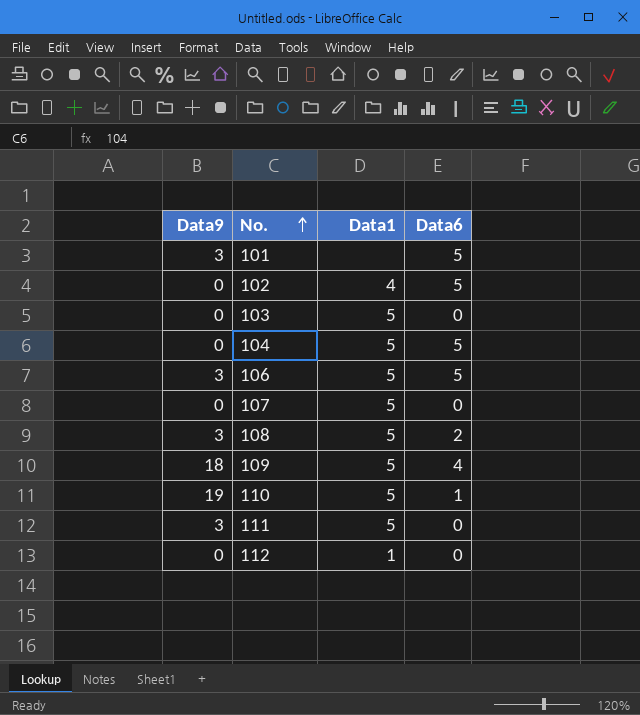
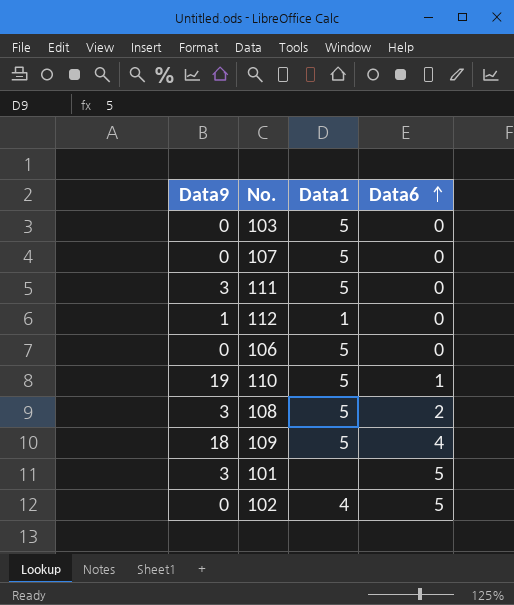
row order: No. ascending -> Data6 ascending
row 104: 0 | 5 | 5 -> none
112 | Data9: 0 -> 1
106 | Data9: 3 -> 0
106 | Data6: 5 -> 0

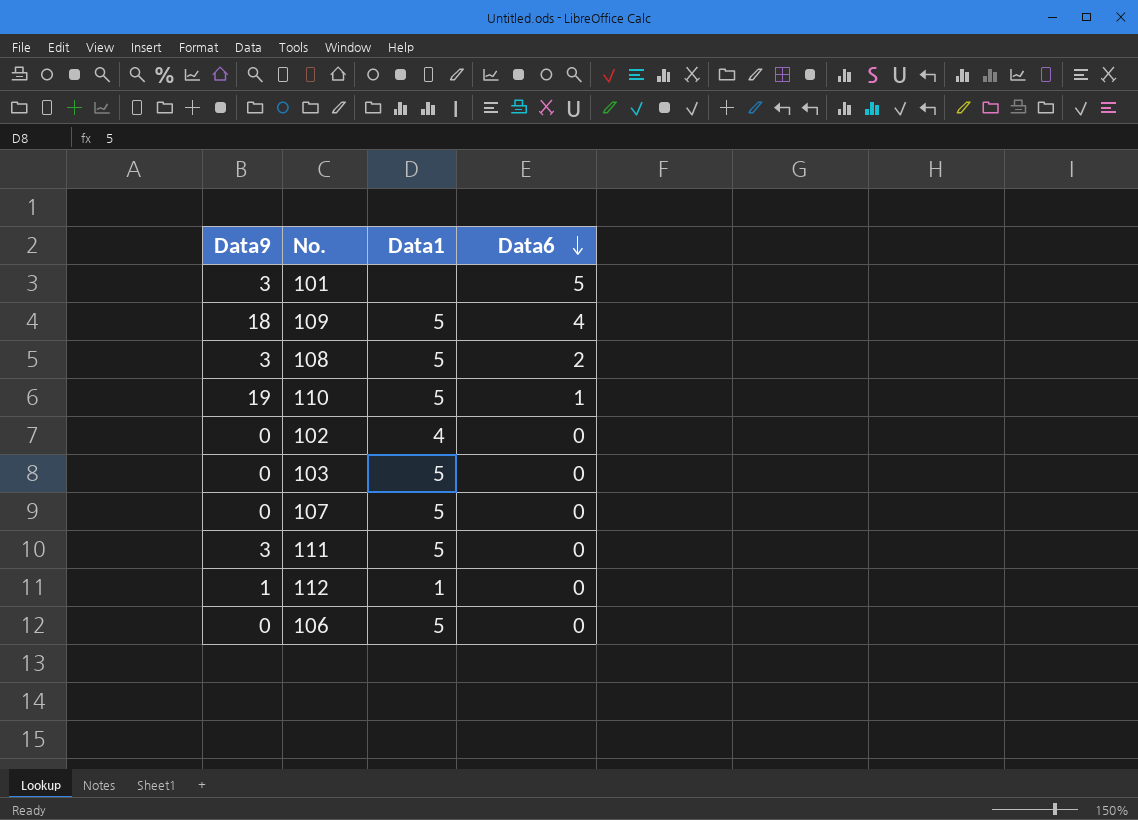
row order: Data6 ascending -> Data6 descending
102 | Data6: 5 -> 0

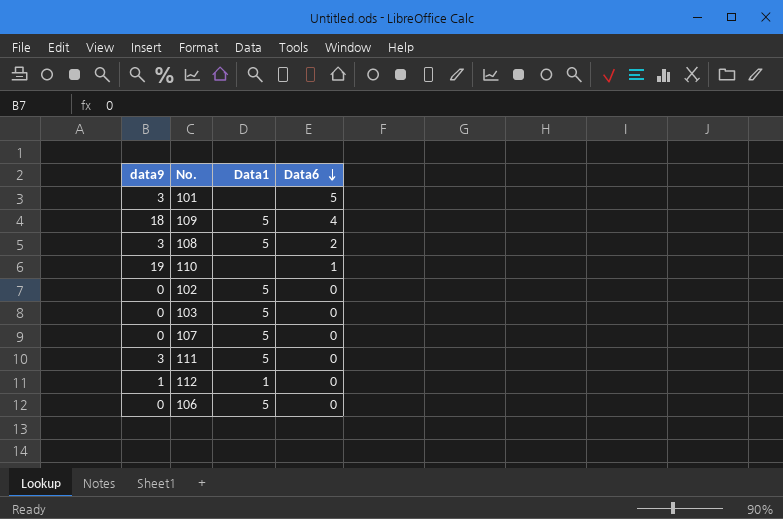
column name: Data9 -> data9
110 | Data1: 5 -> none
102 | Data1: 4 -> 5

